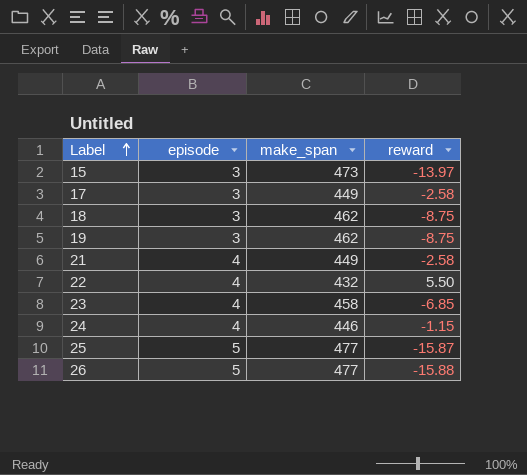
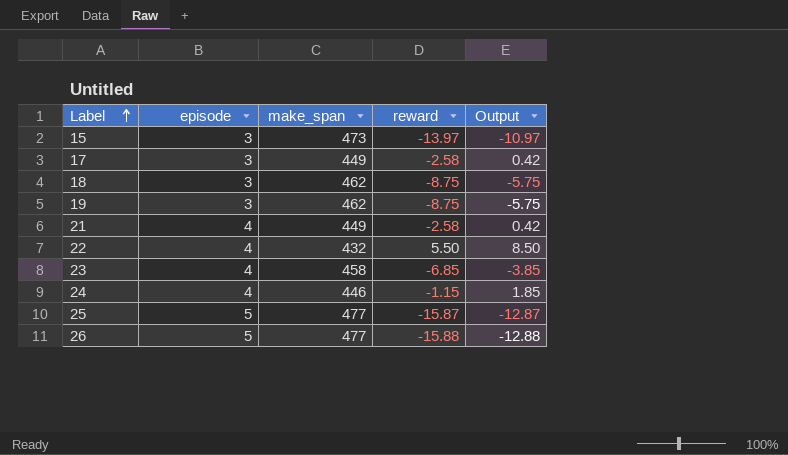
column Output | formula: none -> [reward] + 3

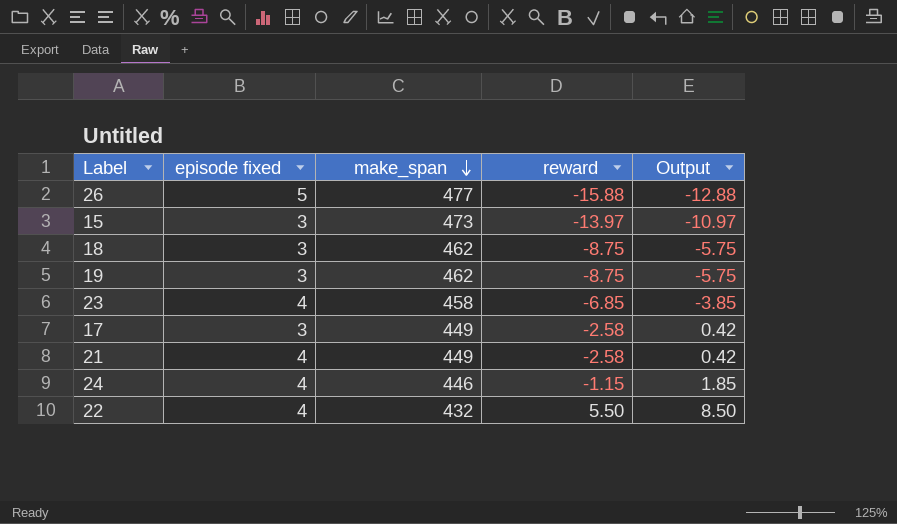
row order: Label ascending -> make_span descending
column name: episode -> episode fixed
row 25: 5 | 477 | -15.87 | -12.87 -> none

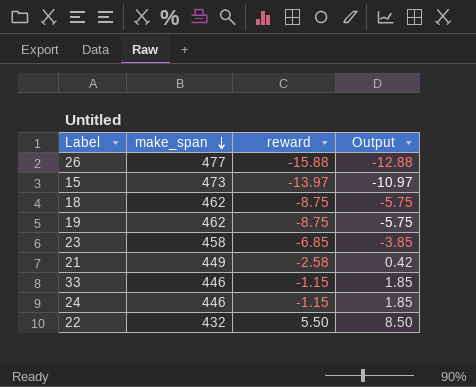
column episode fixed | position: 2 -> none
row 17: 3 | 449 | -2.58 | 0.42 -> none
row 33: none -> 446 | -1.15 | 1.85

